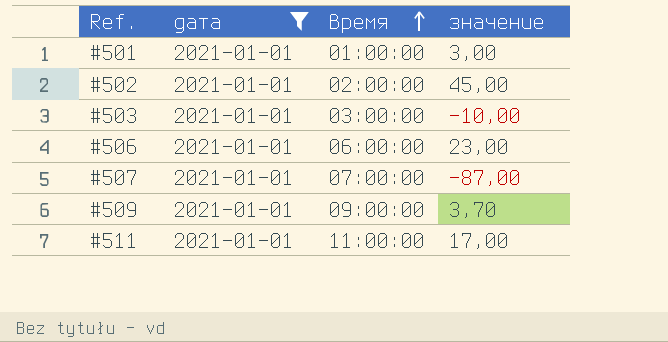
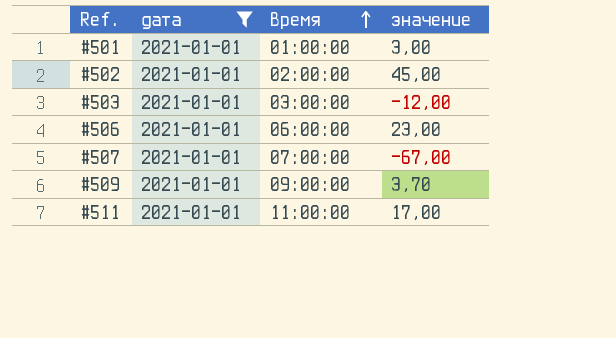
#503 | значение: -10,00 -> -12,00
#507 | значение: -87,00 -> -67,00

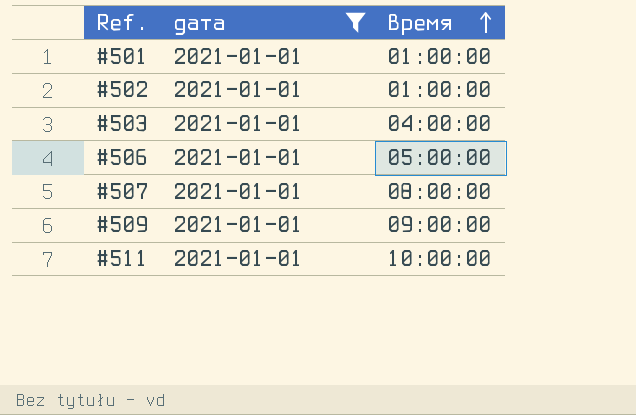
column значение | position: 4 -> none
#502 | время: 02:00:00 -> 01:00:00
#503 | время: 03:00:00 -> 04:00:00
#506 | время: 06:00:00 -> 05:00:00
#507 | время: 07:00:00 -> 08:00:00
#511 | время: 11:00:00 -> 10:00:00

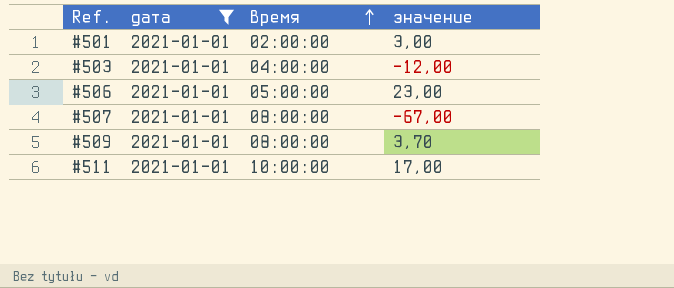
column значение | position: none -> 4
row #502: 2021-01-01 | 01:00:00 -> none
#501 | время: 01:00:00 -> 02:00:00
#509 | время: 09:00:00 -> 08:00:00

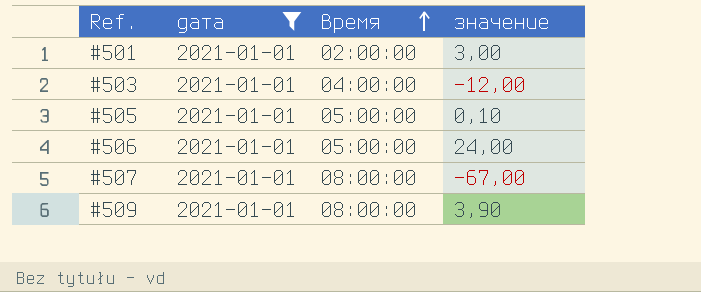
row #511: 2021-01-01 | 10:00:00 | 17,00 -> none
row #505: none -> 2021-01-01 | 05:00:00 | 0,10
#506 | значение: 23,00 -> 24,00
#509 | значение: 3,70 -> 3,90

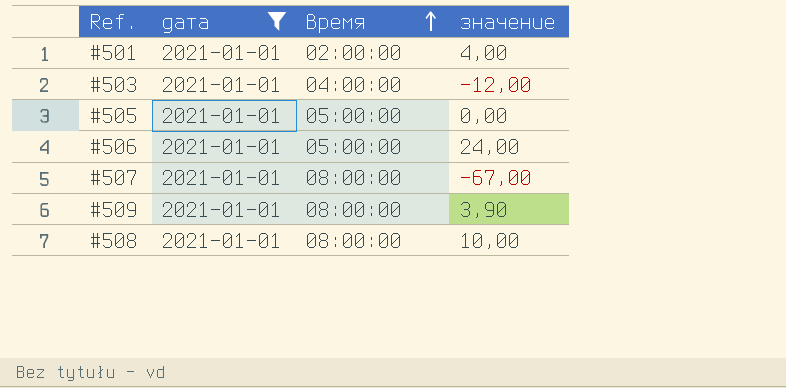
#501 | значение: 3,00 -> 4,00
#505 | значение: 0,10 -> 0,00
row #508: none -> 2021-01-01 | 08:00:00 | 10,00

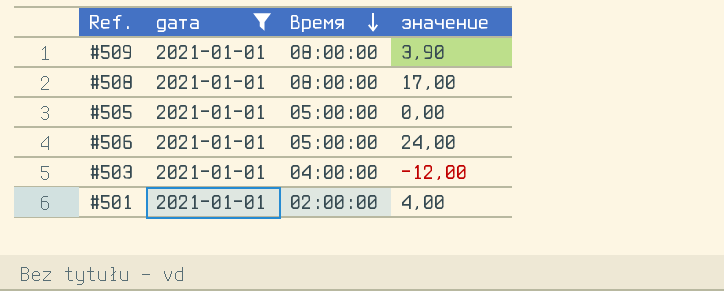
row order: время ascending -> время descending
row #507: 2021-01-01 | 08:00:00 | -67,00 -> none
#508 | значение: 10,00 -> 17,00

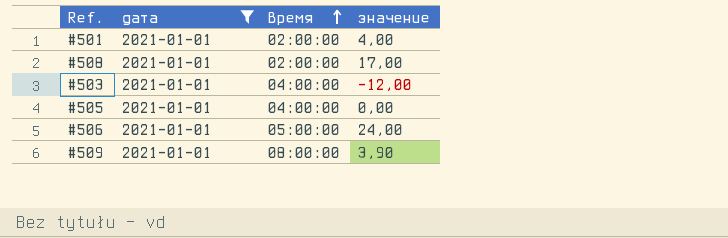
row order: время descending -> время ascending
#508 | время: 08:00:00 -> 02:00:00
#505 | время: 05:00:00 -> 04:00:00

